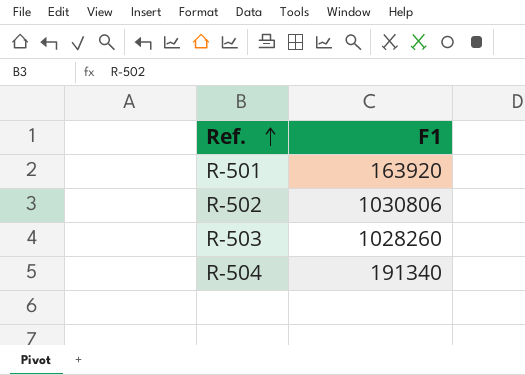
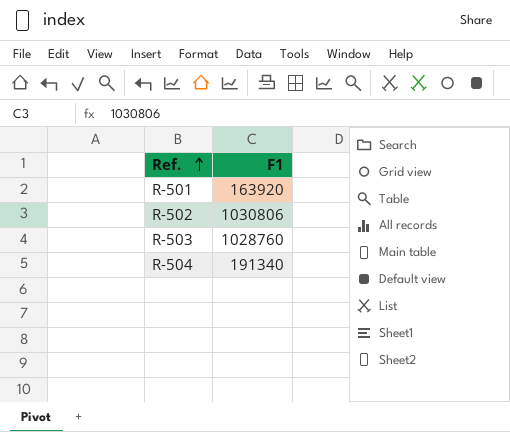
R-503 | F1: 1028260 -> 1028760

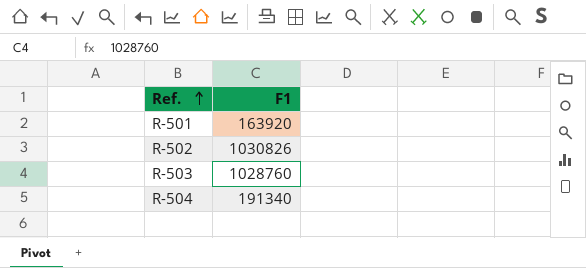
R-502 | F1: 1030806 -> 1030826

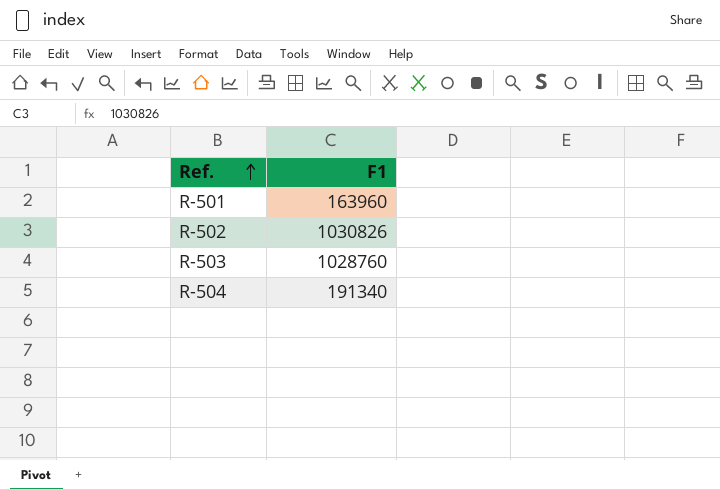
R-501 | F1: 163920 -> 163960

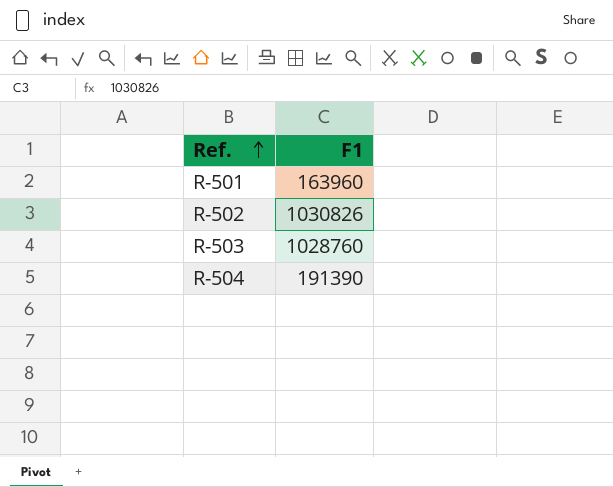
R-504 | F1: 191340 -> 191390

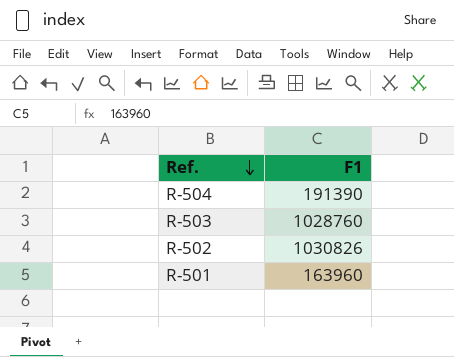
row order: Ref. ascending -> Ref. descending

